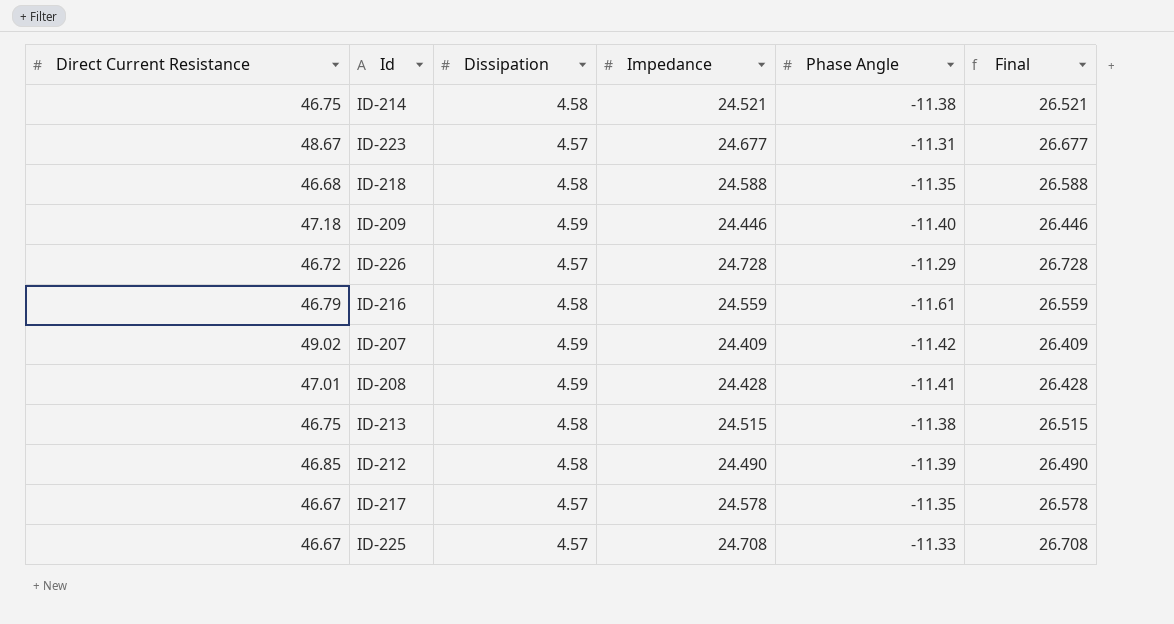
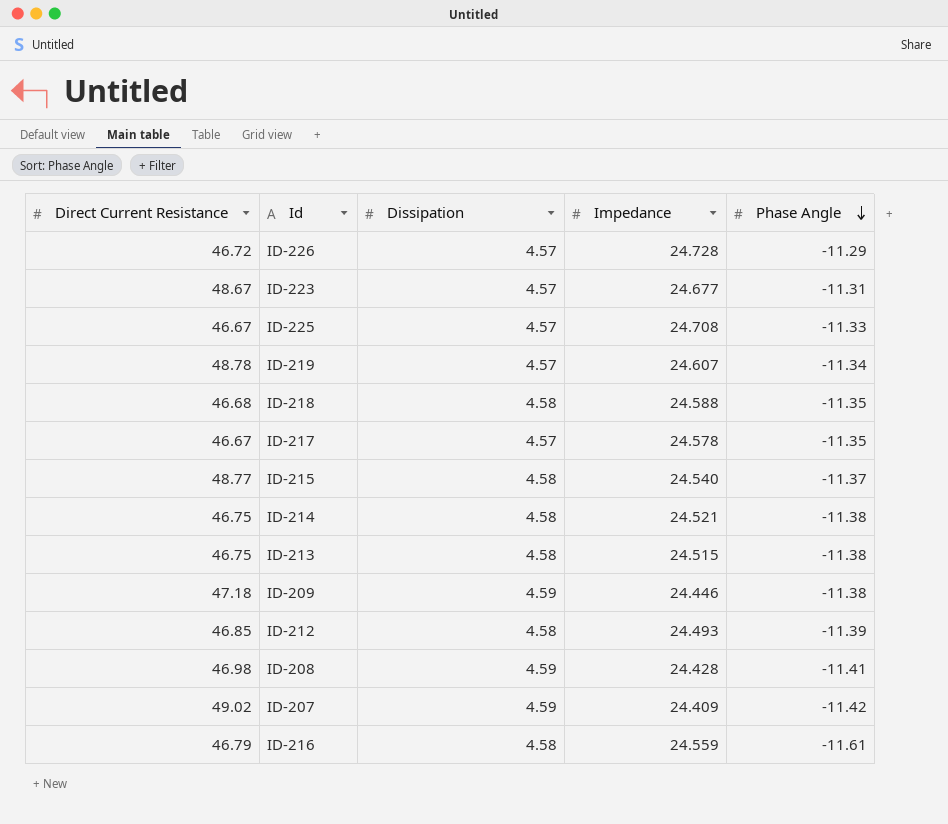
row order: none -> Phase Angle descending
column Final | formula: [Impedance] + 2 -> none
row ID-219: none -> 48.78 | 4.57 | 24.607 | -11.34
row ID-215: none -> 48.77 | 4.58 | 24.540 | -11.37
ID-209 | Phase Angle: -11.40 -> -11.38
ID-212 | Impedance: 24.490 -> 24.493
ID-208 | Direct Current Resistance: 47.01 -> 46.98

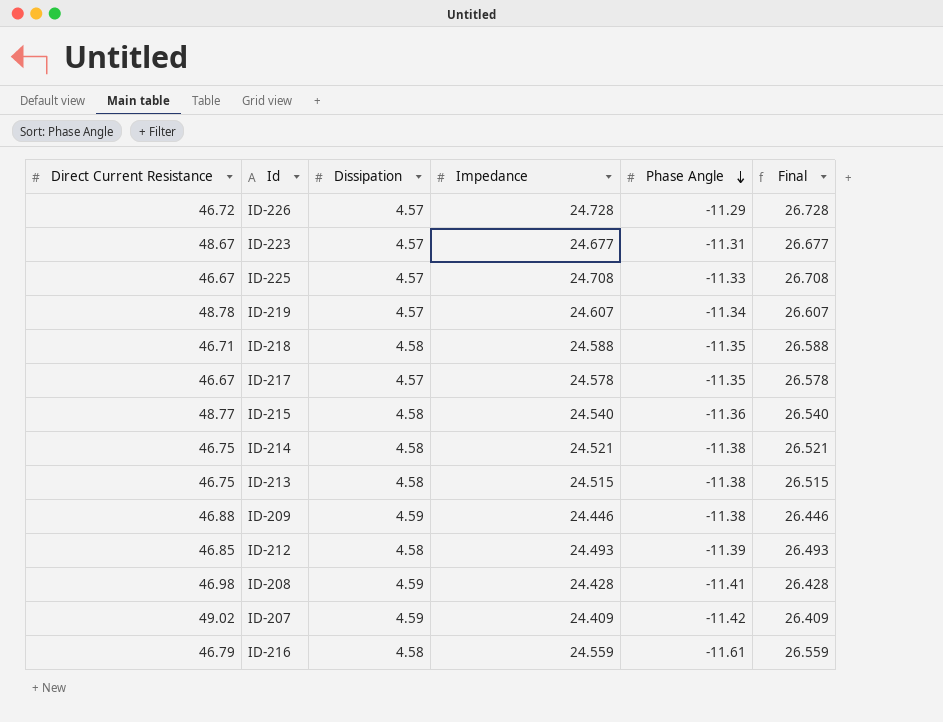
column Final | formula: none -> [Impedance] + 2
ID-218 | Direct Current Resistance: 46.68 -> 46.71
ID-215 | Phase Angle: -11.37 -> -11.36
ID-209 | Direct Current Resistance: 47.18 -> 46.88

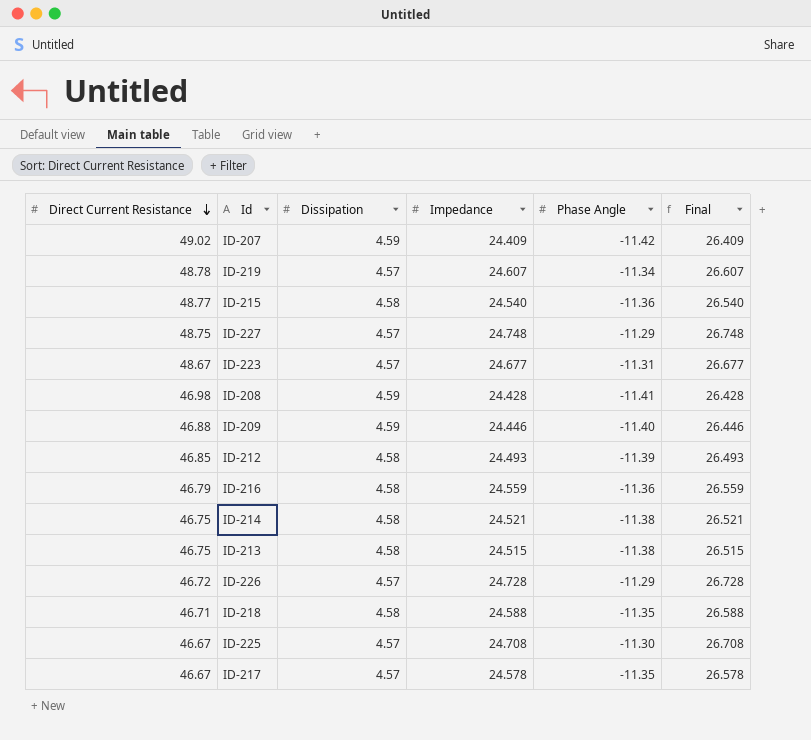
row order: Phase Angle descending -> Direct Current Resistance descending
row ID-227: none -> 48.75 | 4.57 | 24.748 | -11.29 | 26.748
ID-209 | Phase Angle: -11.38 -> -11.40
ID-216 | Phase Angle: -11.61 -> -11.36
ID-225 | Phase Angle: -11.33 -> -11.30

